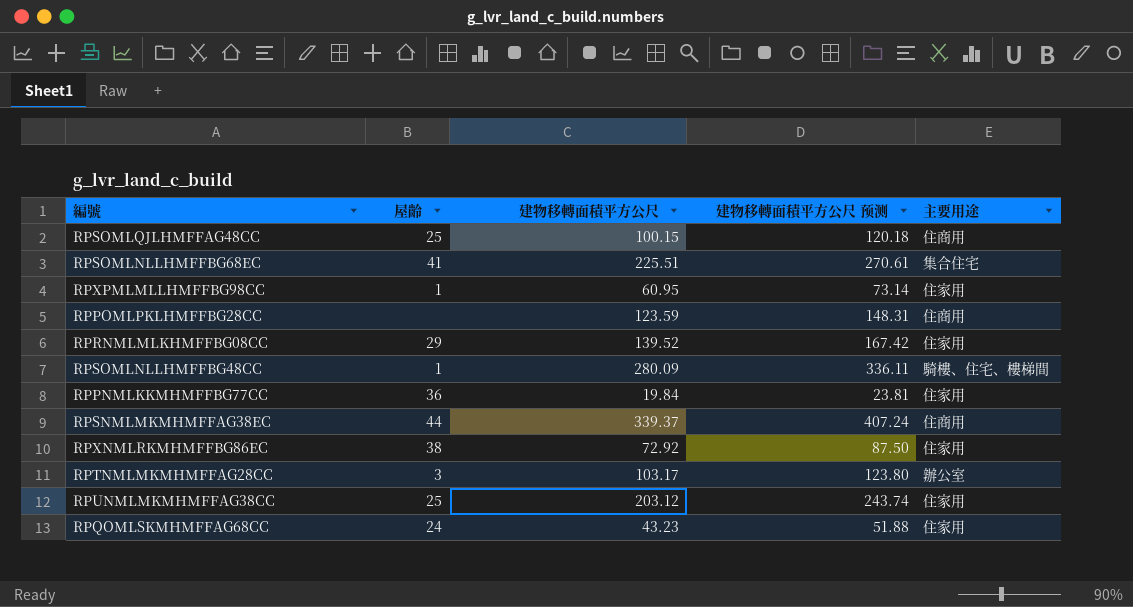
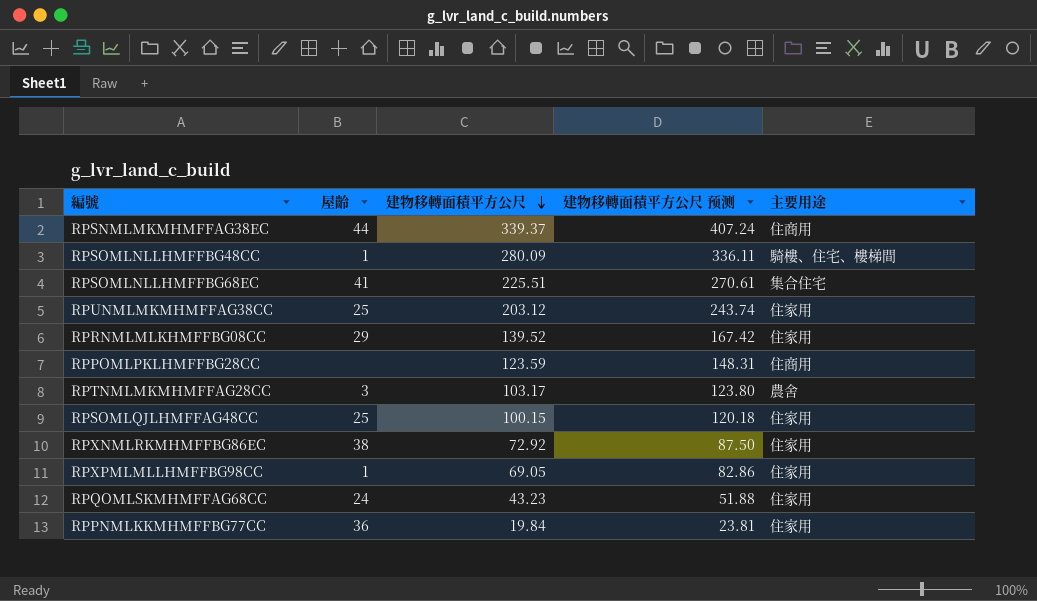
row order: none -> 建物移轉面積平方公尺 descending
RPTNMLMKMHMFFAG28CC | 主要用途: 辦公室 -> 農舍
RPSOMLQJLHMFFAG48CC | 主要用途: 住商用 -> 住家用
RPXPMLMLLHMFFBG98CC | 建物移轉面積平方公尺: 60.95 -> 69.05
RPXPMLMLLHMFFBG98CC | 建物移轉面積平方公尺 预测: 73.14 -> 82.86

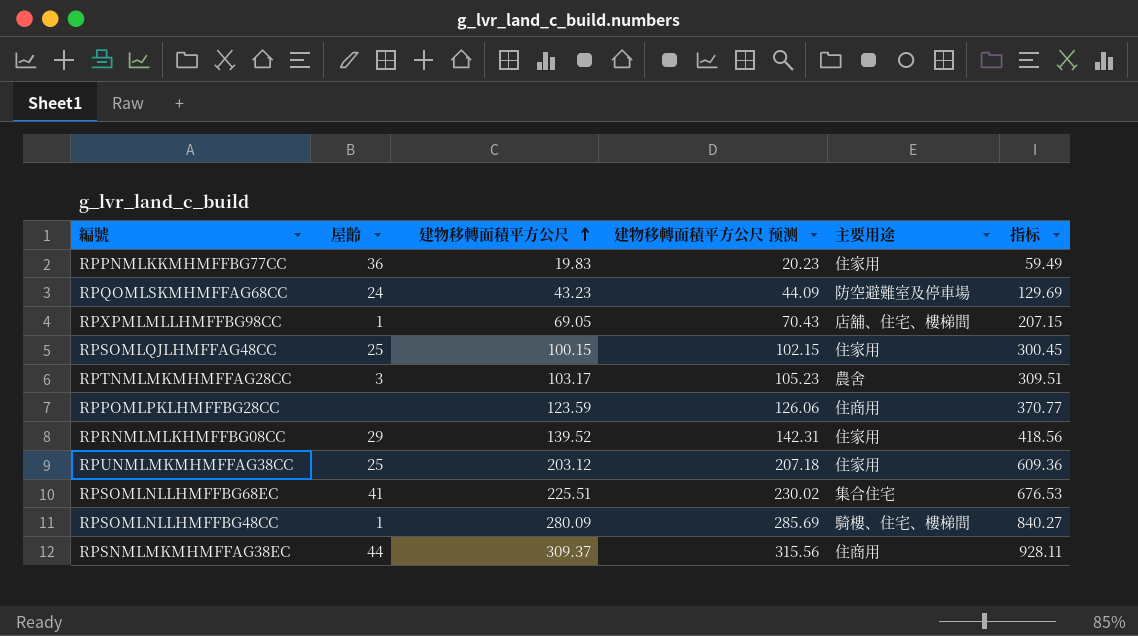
row order: 建物移轉面積平方公尺 descending -> 建物移轉面積平方公尺 ascending
column 建物移轉面積平方公尺 预测 | formula: [建物移轉面積平方公尺] * 1.2 -> [建物移轉面積平方公尺] * 1.02
column 指标 | formula: none -> [建物移轉面積平方公尺] * 3
row RPXNMLRKMHMFFBG86EC: 38 | 72.92 | 87.50 | 住家用 -> none
RPPNMLKKMHMFFBG77CC | 建物移轉面積平方公尺: 19.84 -> 19.83
RPQOMLSKMHMFFAG68CC | 主要用途: 住家用 -> 防空避難室及停車場
RPXPMLMLLHMFFBG98CC | 主要用途: 住家用 -> 店舖、住宅、樓梯間
RPSNMLMKMHMFFAG38EC | 建物移轉面積平方公尺: 339.37 -> 309.37

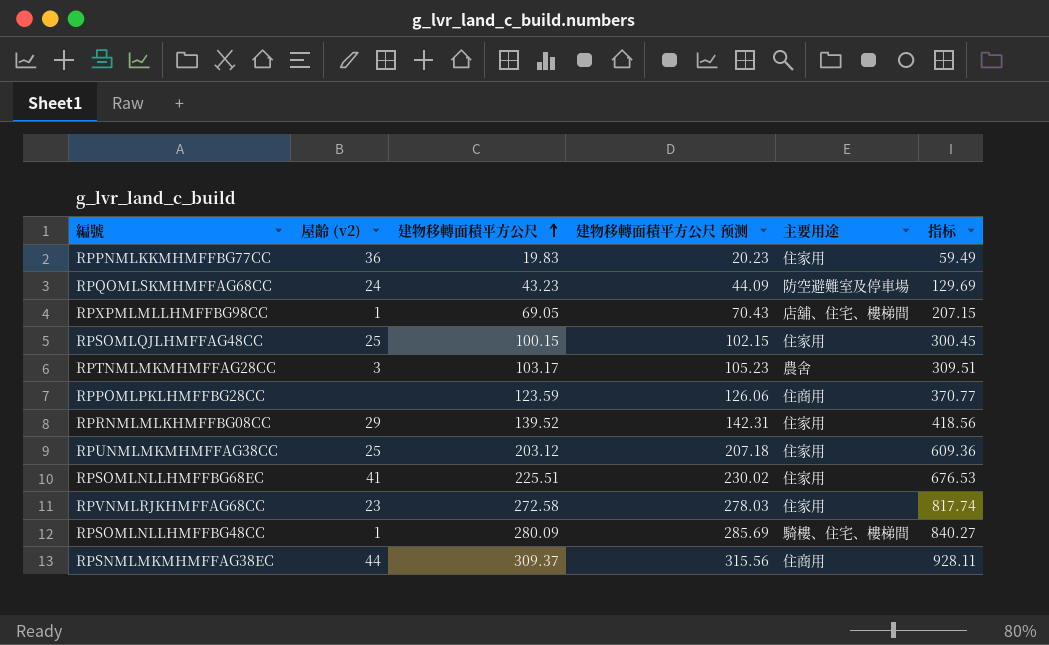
column name: 屋齡 -> 屋齡 (v2)
RPSOMLNLLHMFFBG68EC | 主要用途: 集合住宅 -> 住家用
row RPVNMLRJKHMFFAG68CC: none -> 23 | 272.58 | 278.03 | 住家用 | 817.74

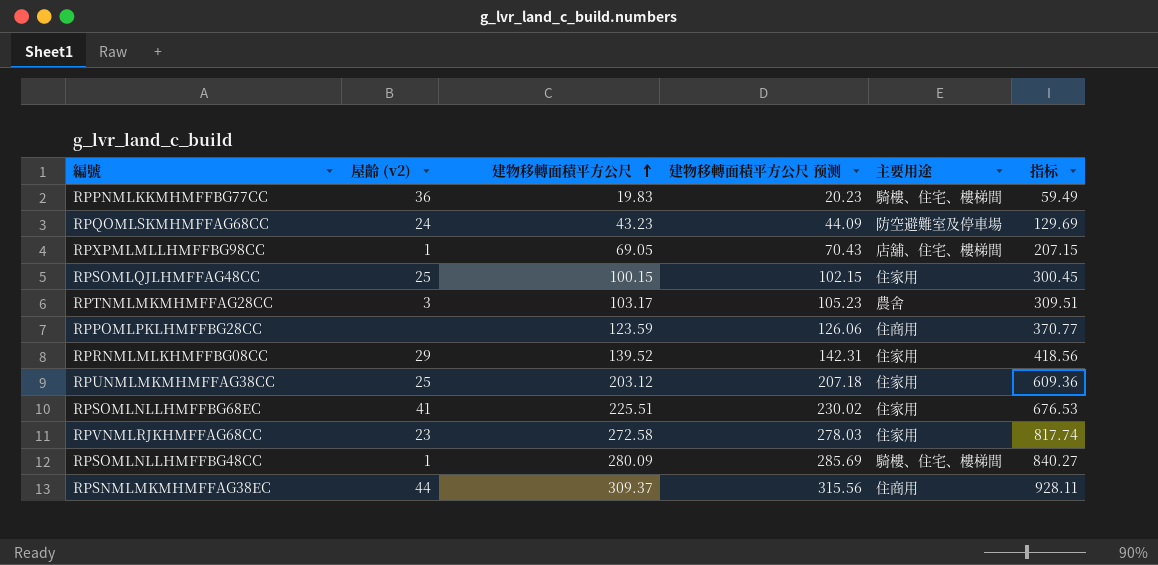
RPPNMLKKMHMFFBG77CC | 主要用途: 住家用 -> 騎樓、住宅、樓梯間

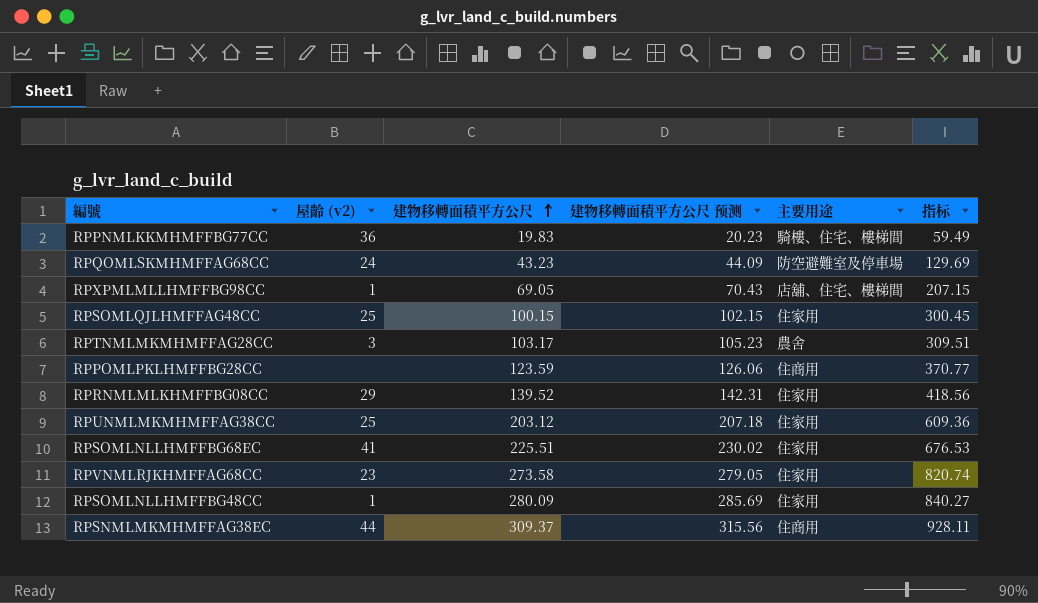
RPVNMLRJKHMFFAG68CC | 建物移轉面積平方公尺: 272.58 -> 273.58
RPVNMLRJKHMFFAG68CC | 建物移轉面積平方公尺 预测: 278.03 -> 279.05
RPVNMLRJKHMFFAG68CC | 指标: 817.74 -> 820.74
RPSOMLNLLHMFFBG48CC | 主要用途: 騎樓、住宅、樓梯間 -> 住家用

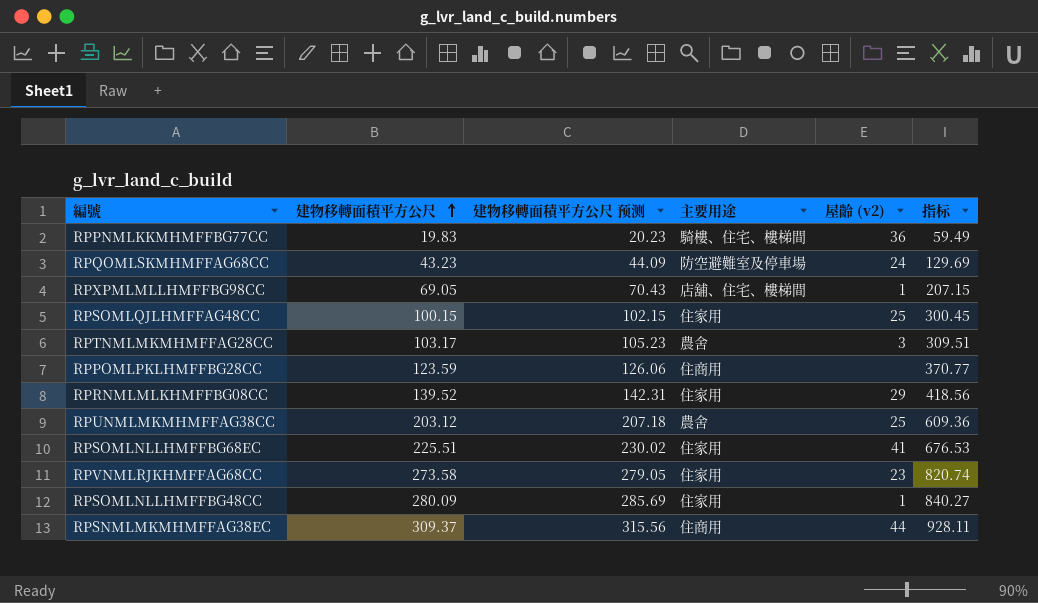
column 屋齡 (v2) | position: 2 -> 5
RPUNMLMKMHMFFAG38CC | 主要用途: 住家用 -> 農舍

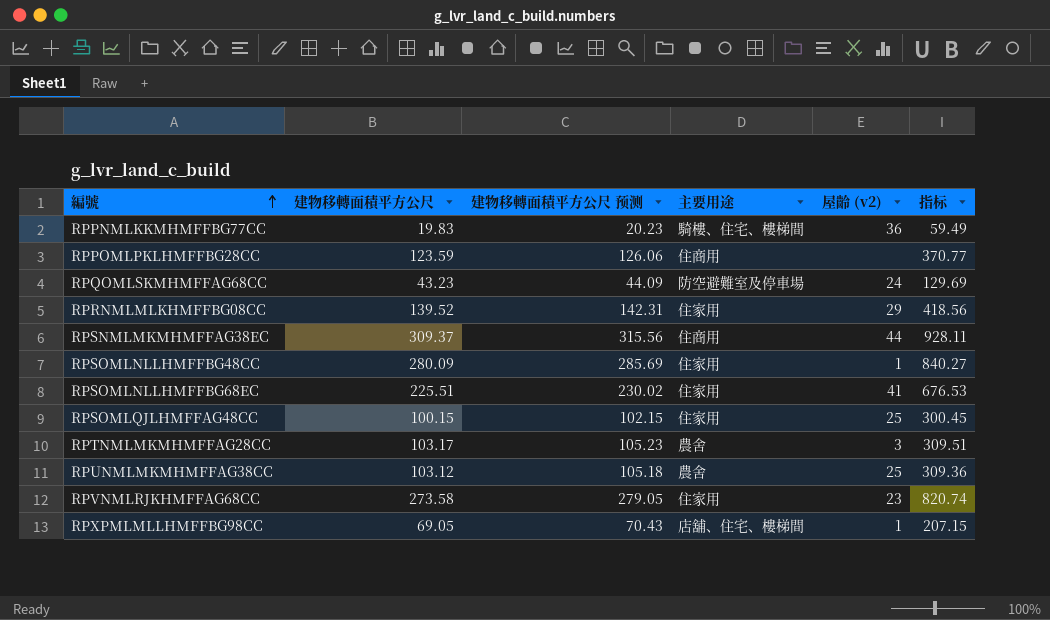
row order: 建物移轉面積平方公尺 ascending -> 編號 ascending
RPUNMLMKMHMFFAG38CC | 建物移轉面積平方公尺: 203.12 -> 103.12
RPUNMLMKMHMFFAG38CC | 建物移轉面積平方公尺 预测: 207.18 -> 105.18
RPUNMLMKMHMFFAG38CC | 指标: 609.36 -> 309.36

